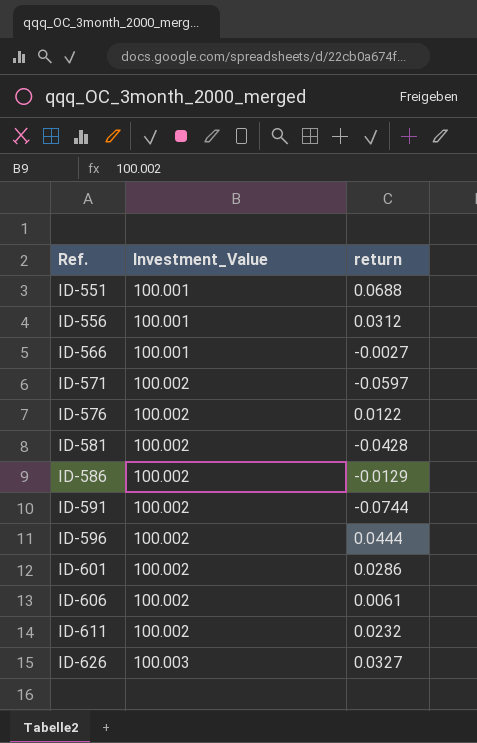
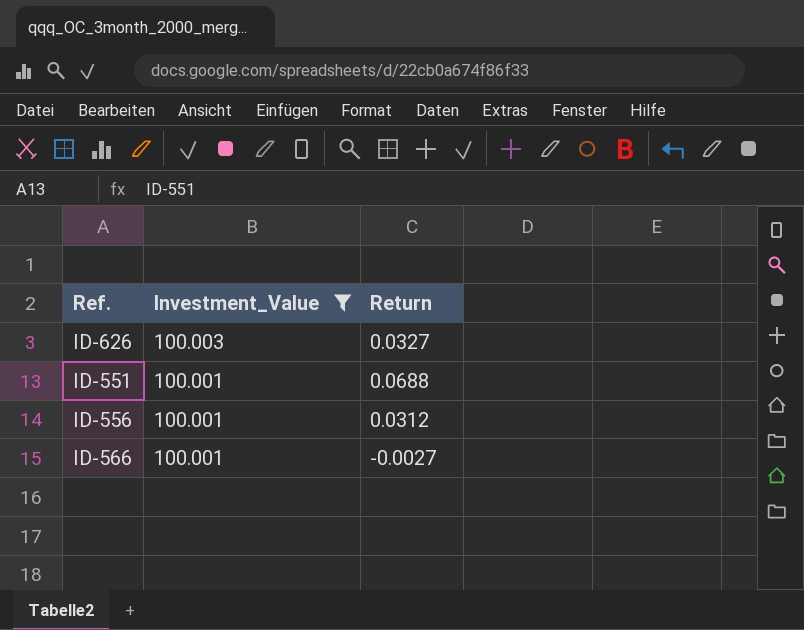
filter: none -> Investment_Value != 100.002
row order: Ref. ascending -> Investment_Value descending
column name: return -> Return

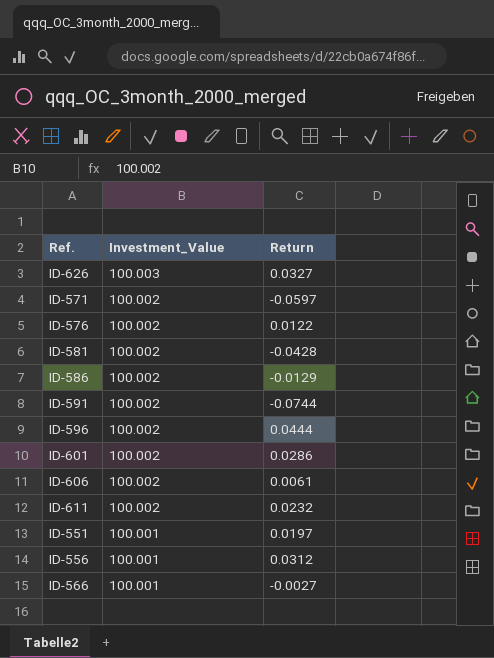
filter: Investment_Value != 100.002 -> none
ID-551 | Return: 0.0688 -> 0.0197

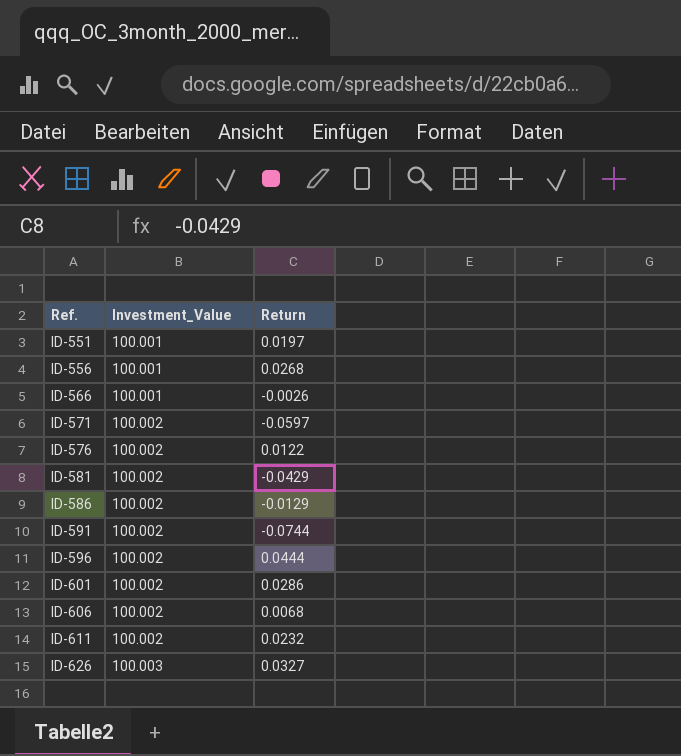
row order: Investment_Value descending -> Ref. ascending
ID-556 | Return: 0.0312 -> 0.0268
ID-566 | Return: -0.0027 -> -0.0026
ID-581 | Return: -0.0428 -> -0.0429
ID-606 | Return: 0.0061 -> 0.0068

